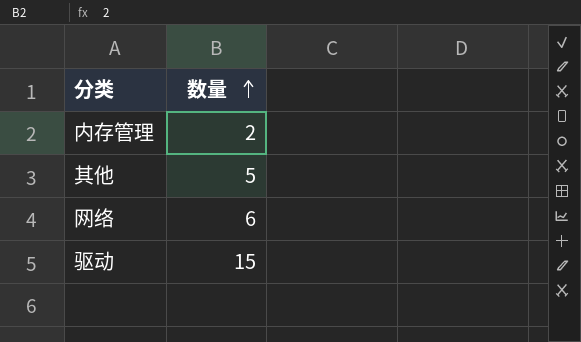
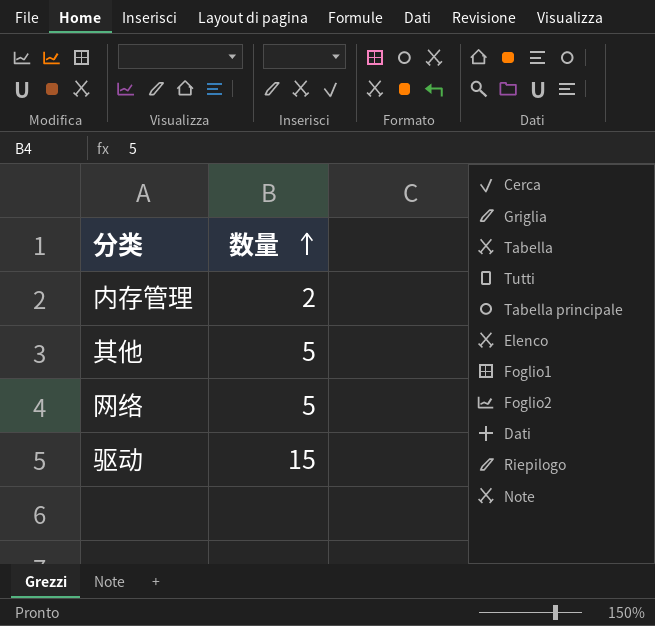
网络 | 数量: 6 -> 5

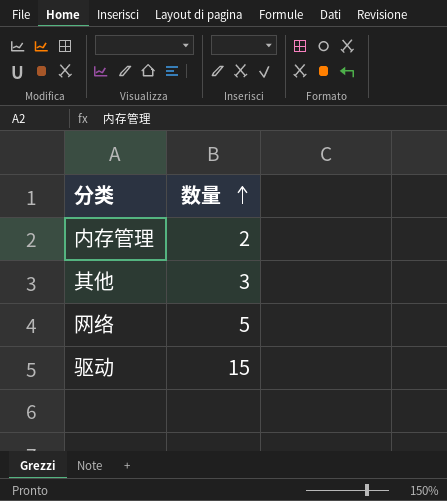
其他 | 数量: 5 -> 3

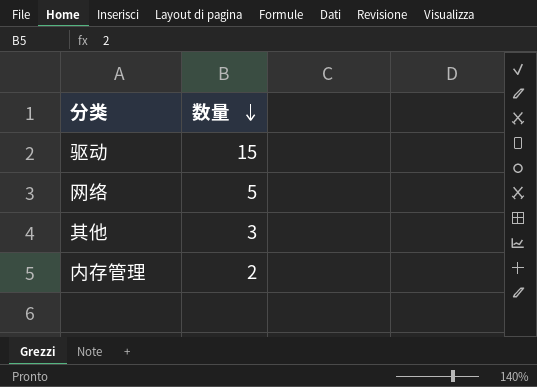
row order: 数量 ascending -> 数量 descending

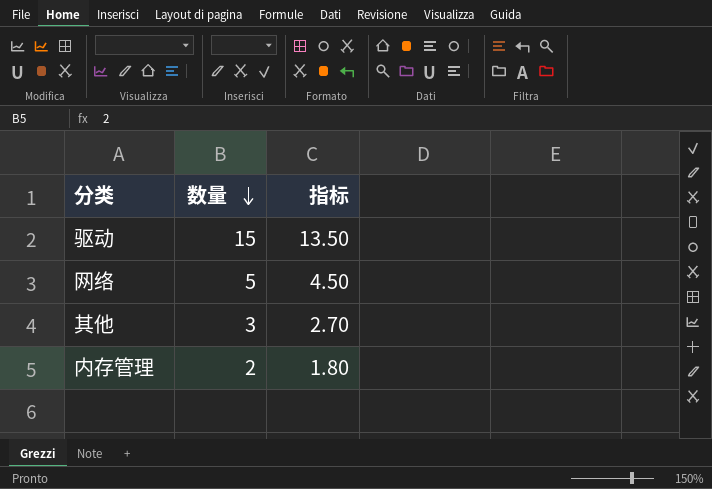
column 指标 | formula: none -> [数量] * 0.9

